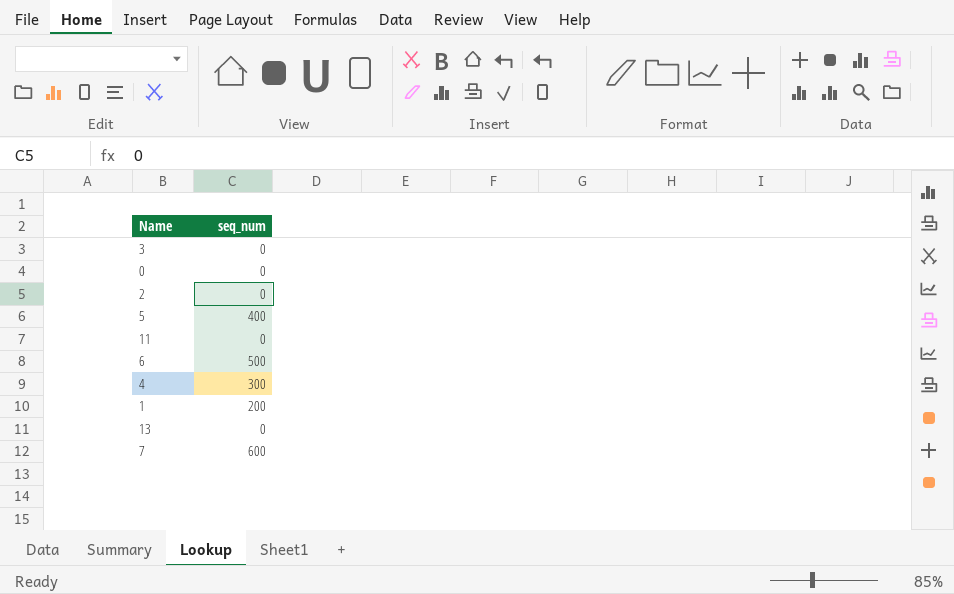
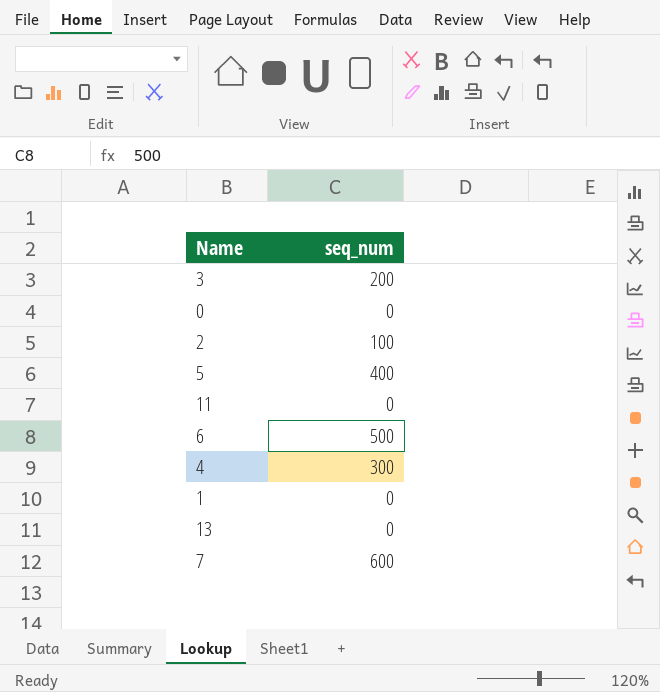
3 | seq_num: 0 -> 200
2 | seq_num: 0 -> 100
1 | seq_num: 200 -> 0

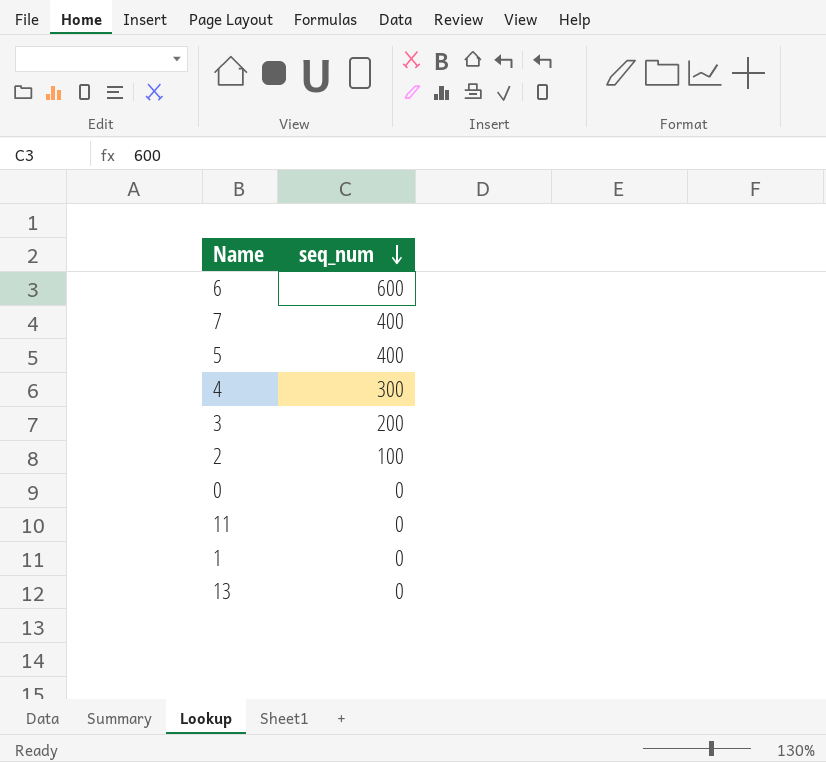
row order: none -> seq_num descending
6 | seq_num: 500 -> 600
7 | seq_num: 600 -> 400

